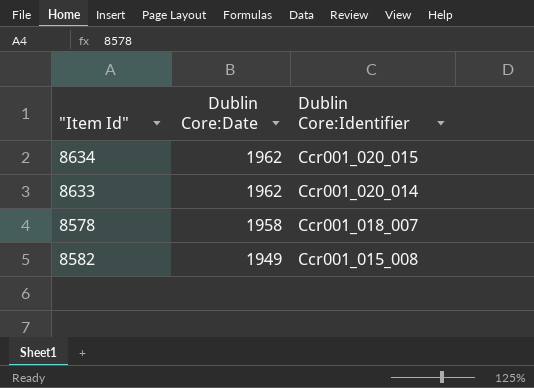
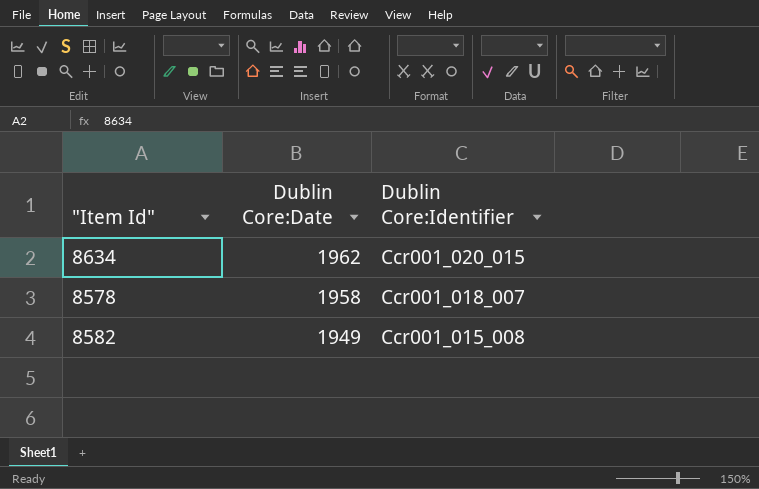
row 8633: 1962 | Ccr001_020_014 -> none

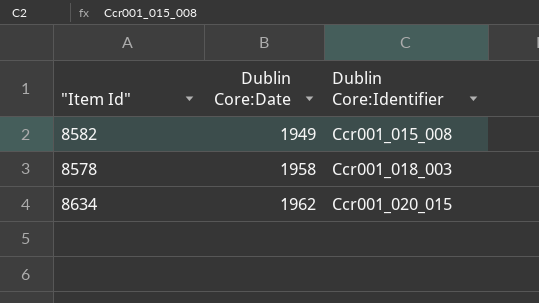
row order: Dublin Core:Date descending -> Dublin Core:Date ascending
8578 | Dublin Core:Identifier: Ccr001_018_007 -> Ccr001_018_003

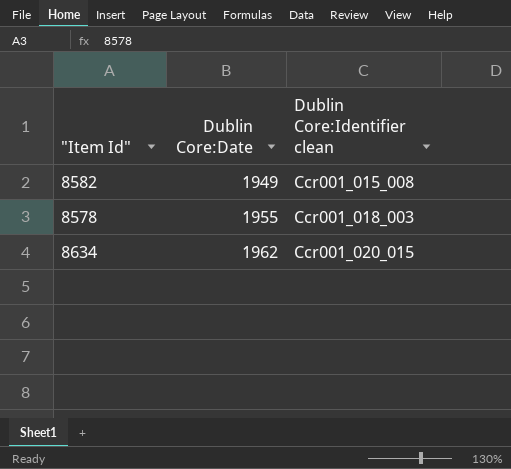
column name: Dublin Core:Identifier -> Dublin Core:Identifier clean
8578 | Dublin Core:Date: 1958 -> 1955

